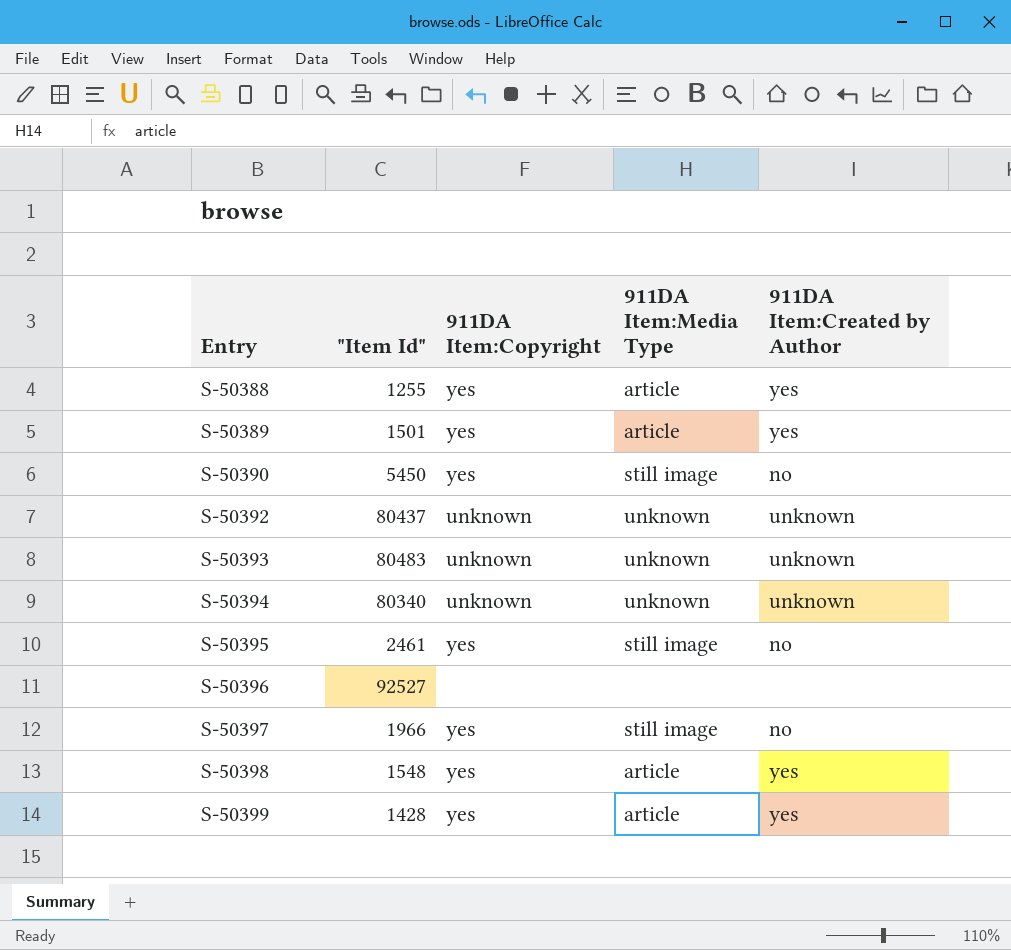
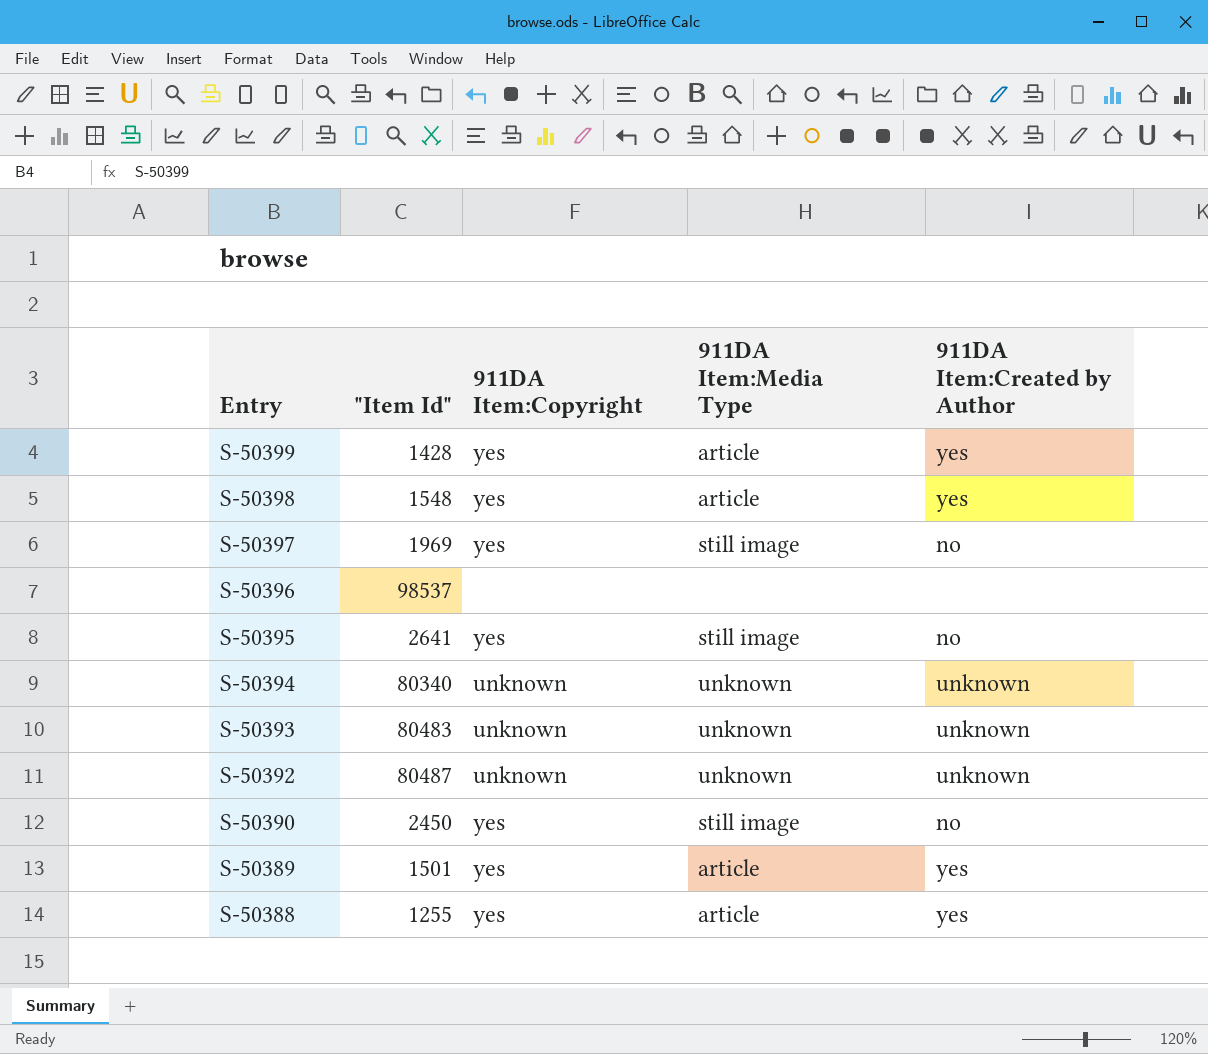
row order: Entry ascending -> Entry descending
S-50397 | "Item Id": 1966 -> 1969
S-50396 | "Item Id": 92527 -> 98537
S-50395 | "Item Id": 2461 -> 2641
S-50392 | "Item Id": 80437 -> 80487
S-50390 | "Item Id": 5450 -> 2450

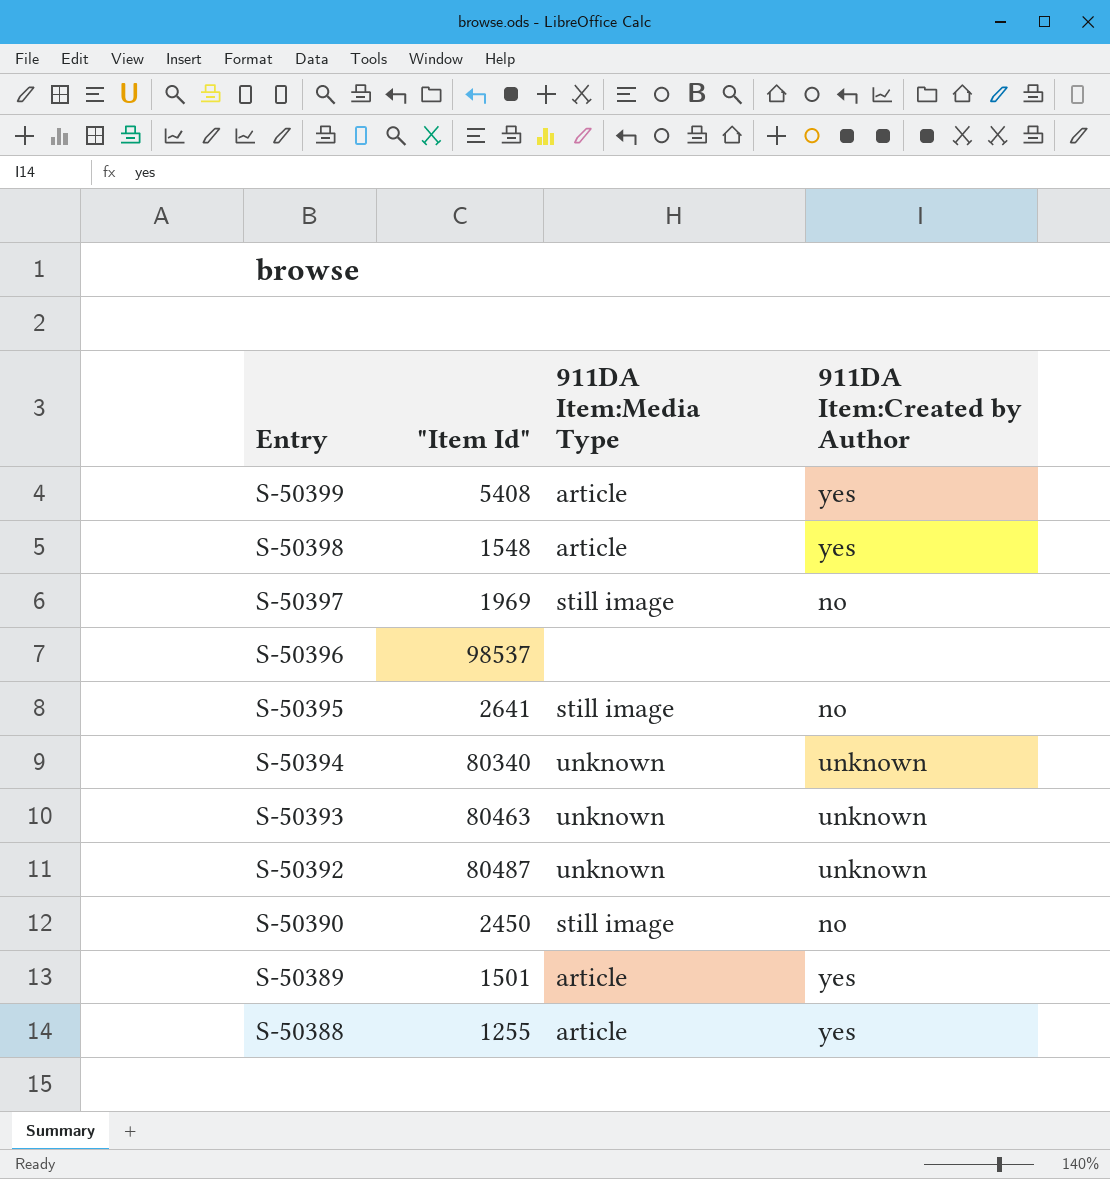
column 911DA Item:Copyright | position: 3 -> none
S-50399 | "Item Id": 1428 -> 5408
S-50393 | "Item Id": 80483 -> 80463

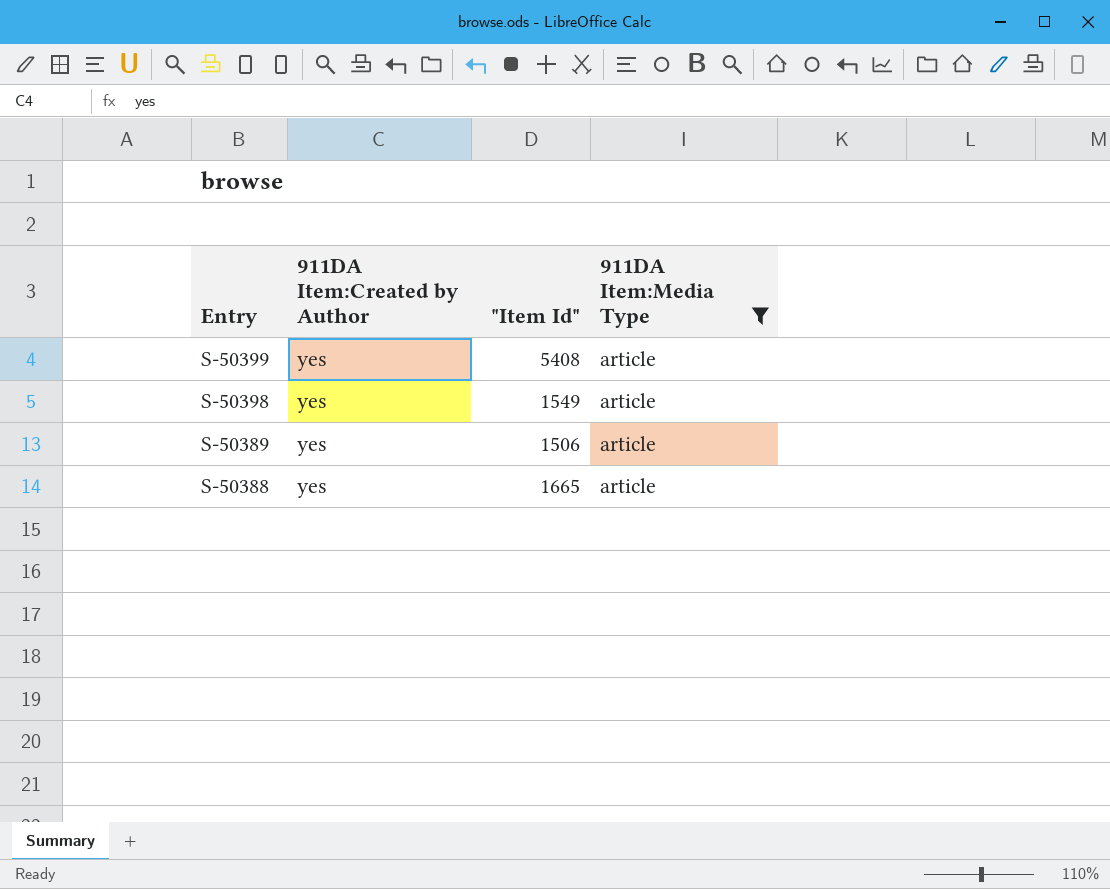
filter: none -> 911DA Item:Media Type = article
column 911DA Item:Created by Author | position: 4 -> 2
S-50398 | "Item Id": 1548 -> 1549
S-50389 | "Item Id": 1501 -> 1506
S-50388 | "Item Id": 1255 -> 1665

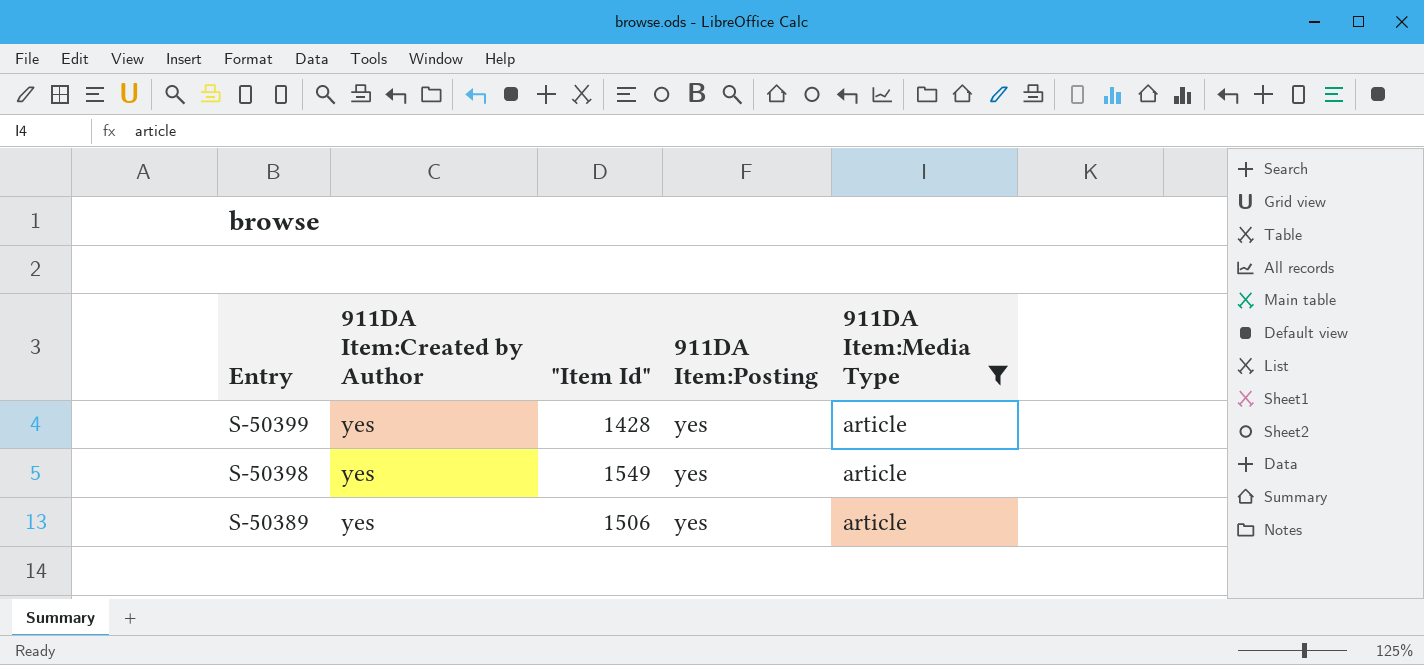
column 911DA Item:Posting | position: none -> 4
row S-50388: yes | 1665 | article -> none
S-50399 | "Item Id": 5408 -> 1428

